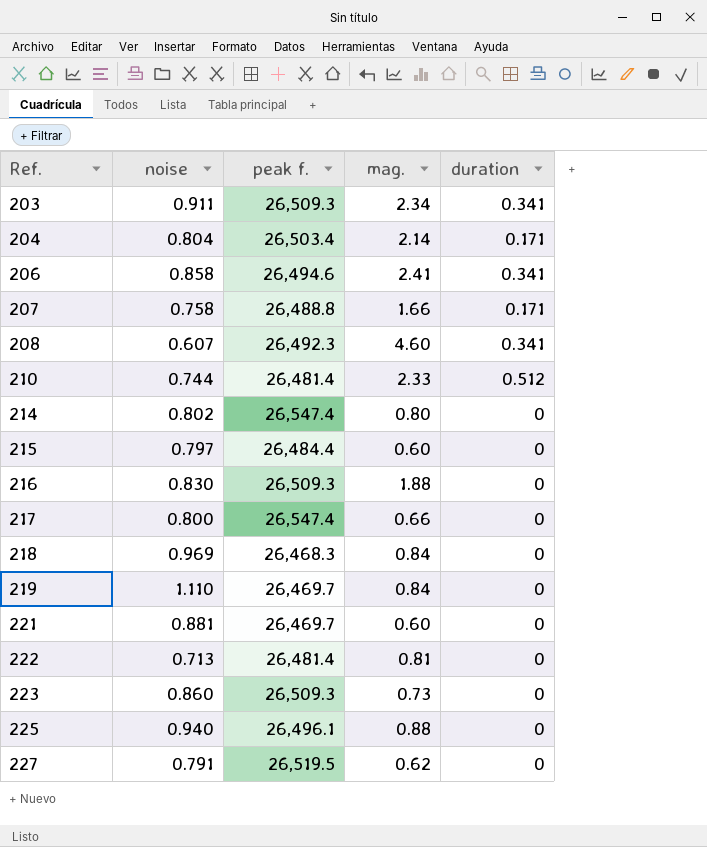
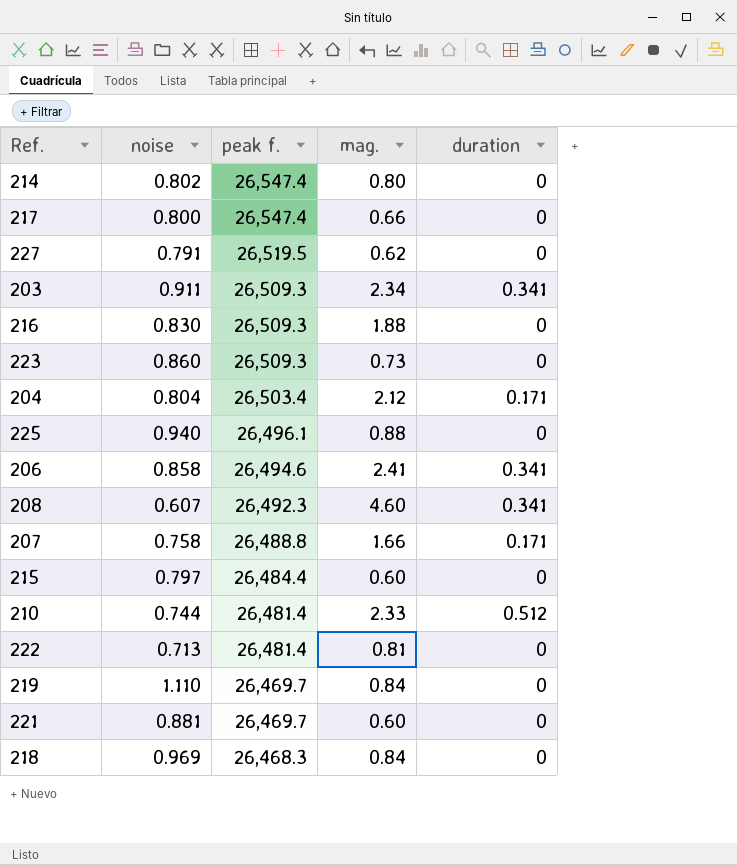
row order: Ref. ascending -> peak f. descending
204 | mag.: 2.14 -> 2.12

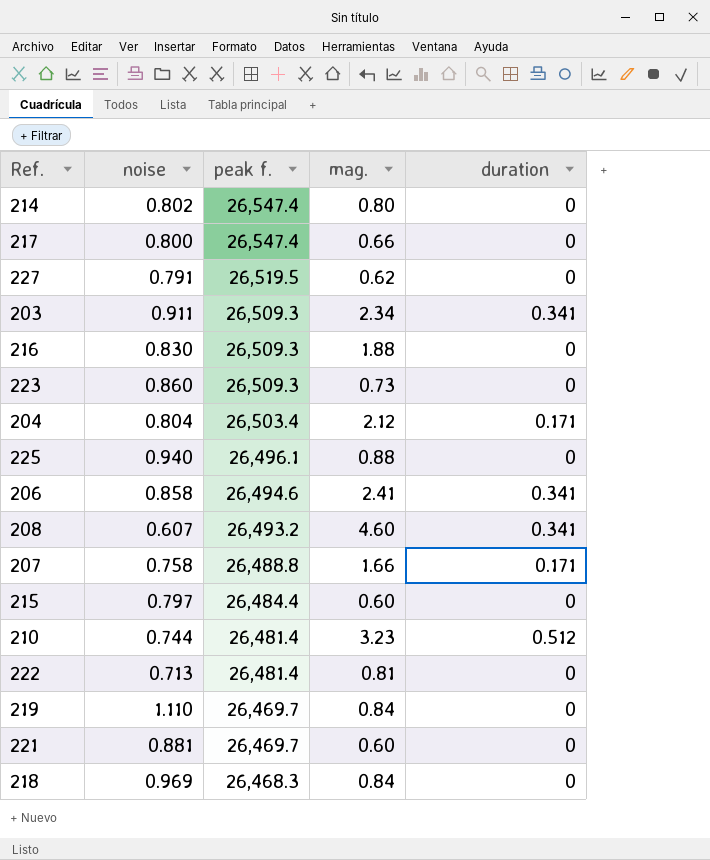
208 | peak f.: 26,492.3 -> 26,493.2
210 | mag.: 2.33 -> 3.23

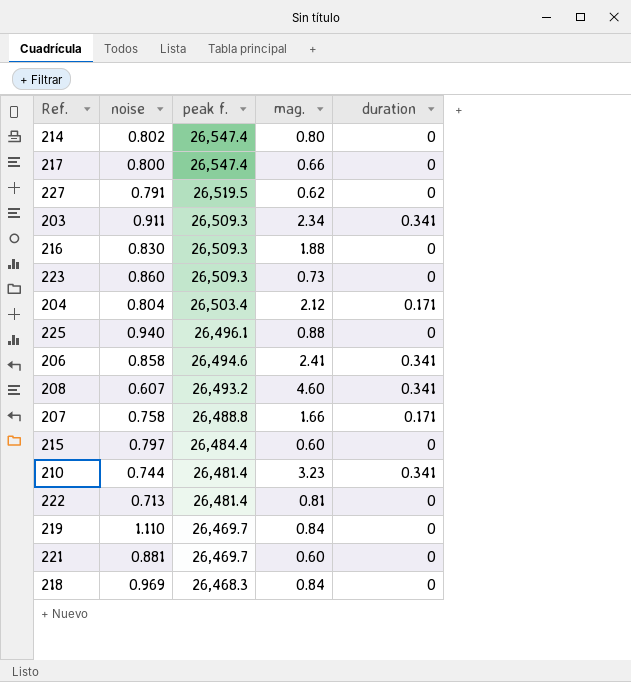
210 | duration: 0.512 -> 0.341

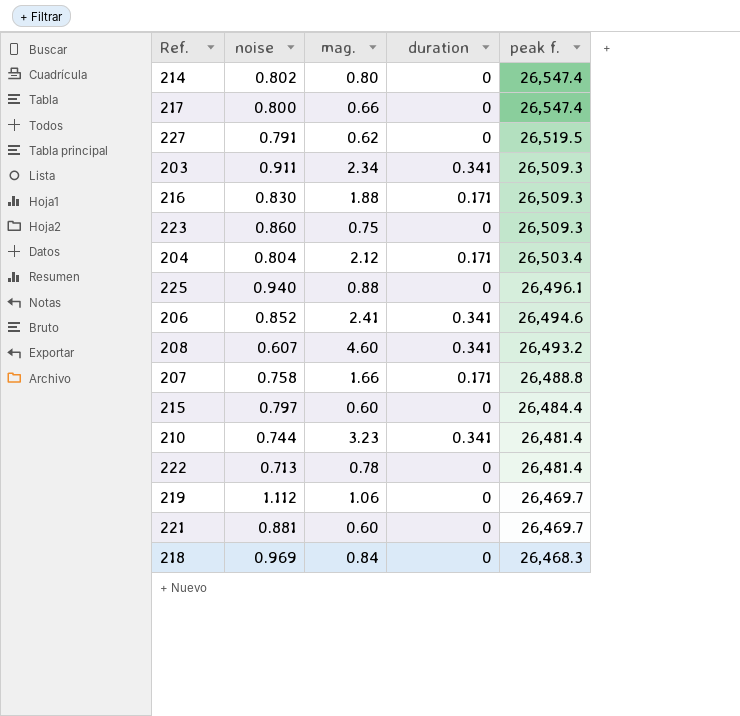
column peak f. | position: 3 -> 5
216 | duration: 0 -> 0.171
223 | mag.: 0.73 -> 0.75
206 | noise: 0.858 -> 0.852
222 | mag.: 0.81 -> 0.78
219 | noise: 1.110 -> 1.112
219 | mag.: 0.84 -> 1.06

